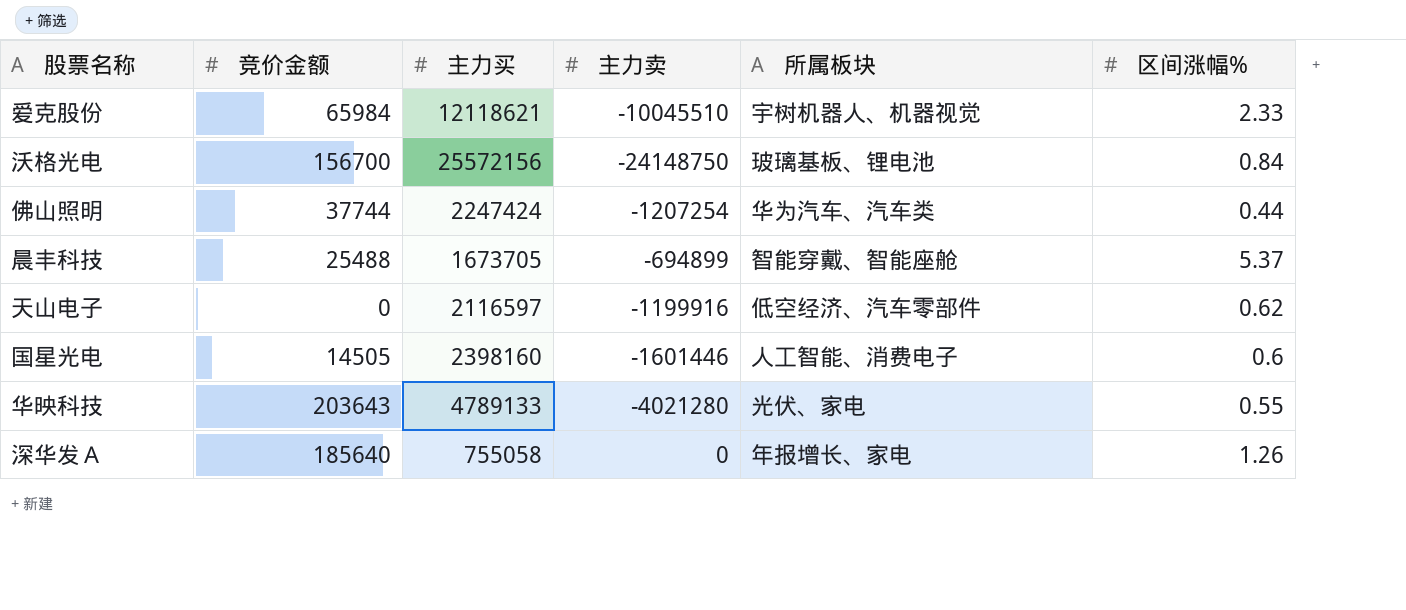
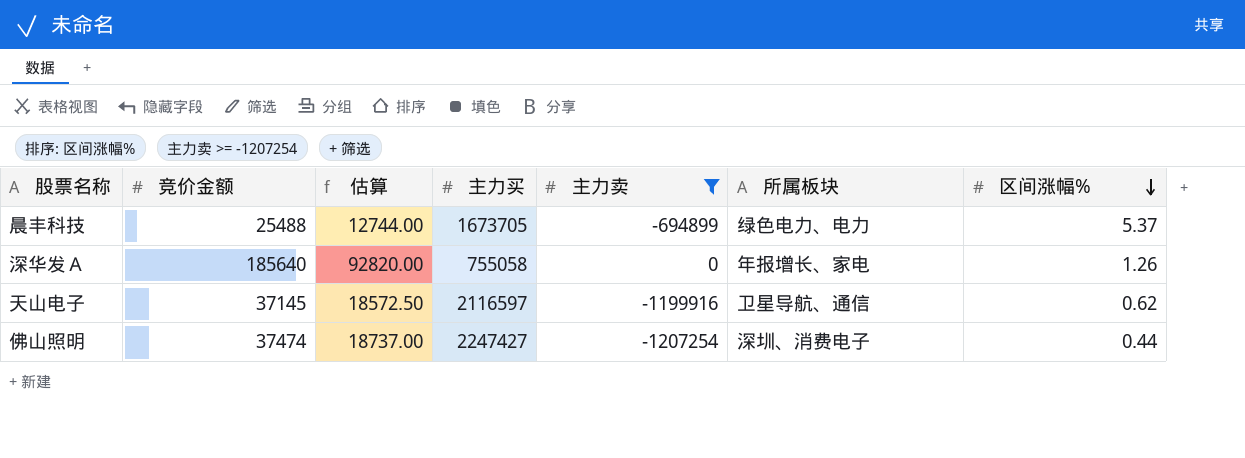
filter: none -> 主力卖 >= -1207254
row order: none -> 区间涨幅% descending
column 估算 | formula: none -> [竞价金额] * 0.5
晨丰科技 | 所属板块: 智能穿戴、智能座舱 -> 绿色电力、电力
天山电子 | 竞价金额: 0 -> 37145
天山电子 | 所属板块: 低空经济、汽车零部件 -> 卫星导航、通信
佛山照明 | 竞价金额: 37744 -> 37474
佛山照明 | 主力买: 2247424 -> 2247427
佛山照明 | 所属板块: 华为汽车、汽车类 -> 深圳、消费电子

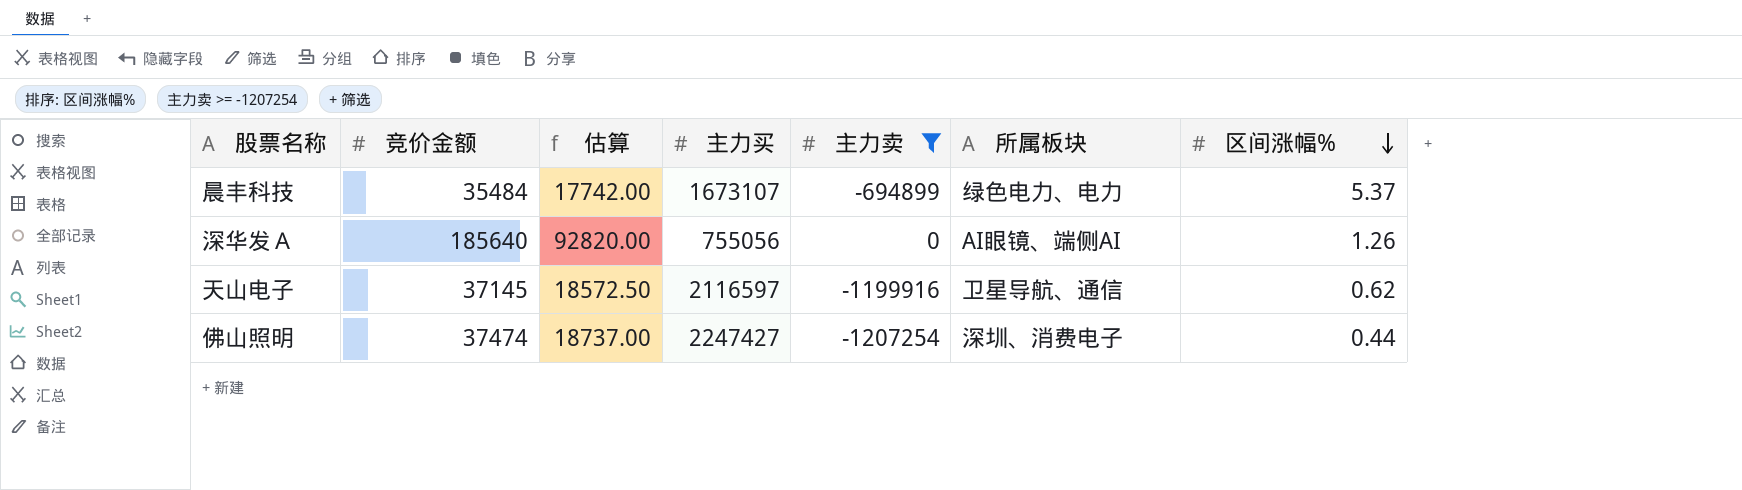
晨丰科技 | 竞价金额: 25488 -> 35484
晨丰科技 | 估算: 12744.00 -> 17742.00
晨丰科技 | 主力买: 1673705 -> 1673107
深华发Ａ | 主力买: 755058 -> 755056
深华发Ａ | 所属板块: 年报增长、家电 -> AI眼镜、端侧AI

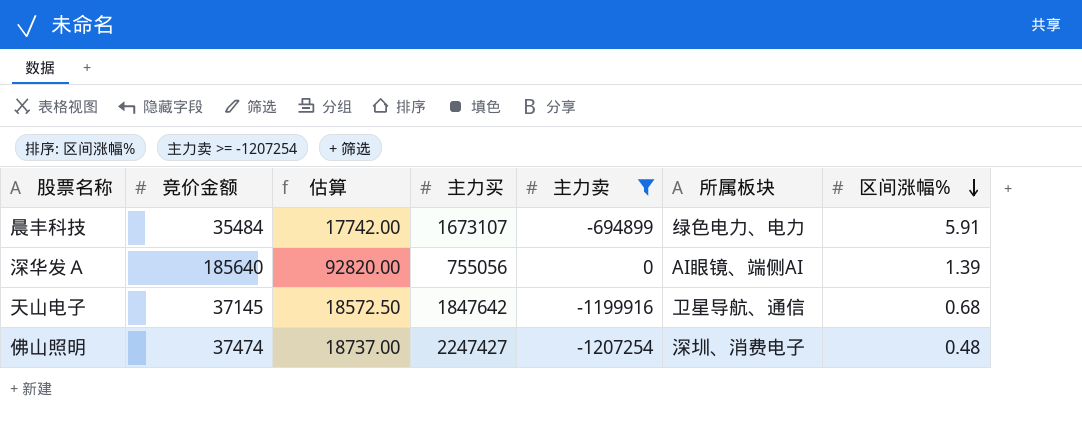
晨丰科技 | 区间涨幅%: 5.37 -> 5.91
深华发Ａ | 区间涨幅%: 1.26 -> 1.39
天山电子 | 主力买: 2116597 -> 1847642
天山电子 | 区间涨幅%: 0.62 -> 0.68
佛山照明 | 区间涨幅%: 0.44 -> 0.48

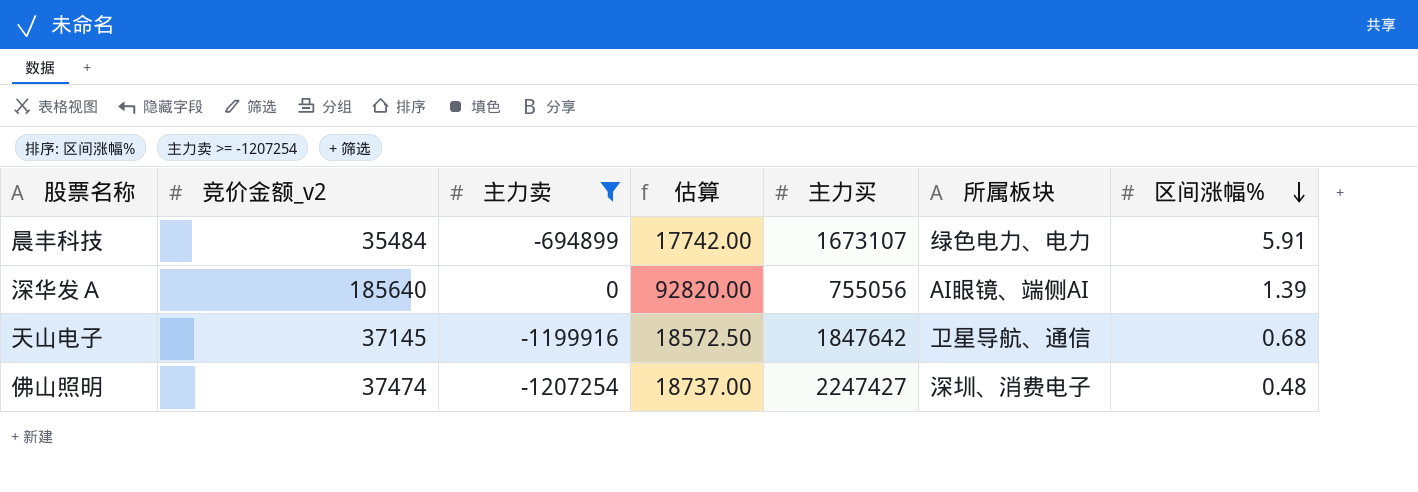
column name: 竞价金额 -> 竞价金额_v2
column 主力卖 | position: 5 -> 3

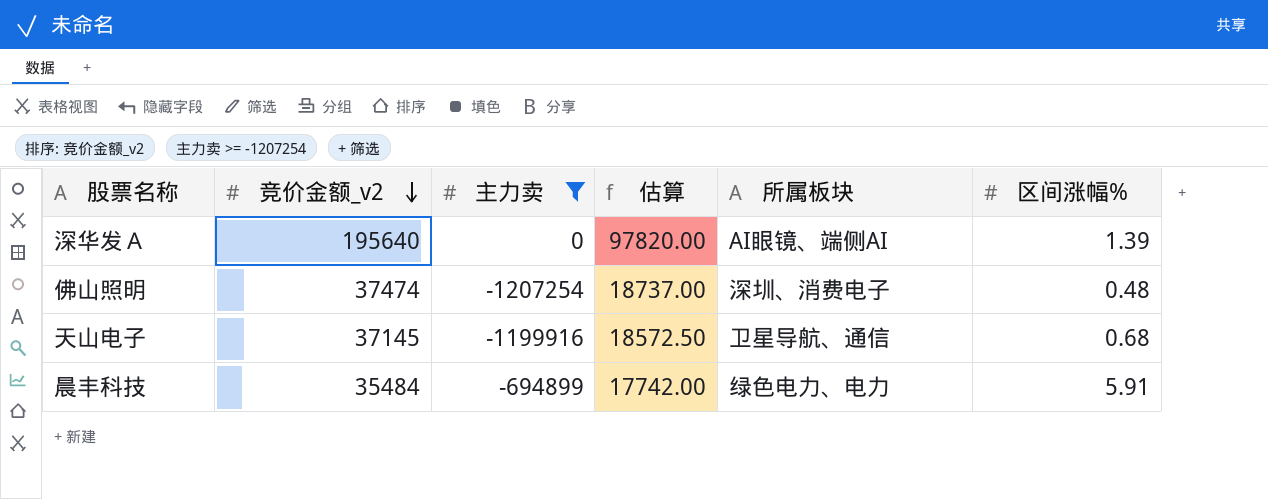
row order: 区间涨幅% descending -> 竞价金额_v2 descending
column 主力买 | position: 5 -> none
深华发Ａ | 竞价金额_v2: 185640 -> 195640
深华发Ａ | 估算: 92820.00 -> 97820.00

